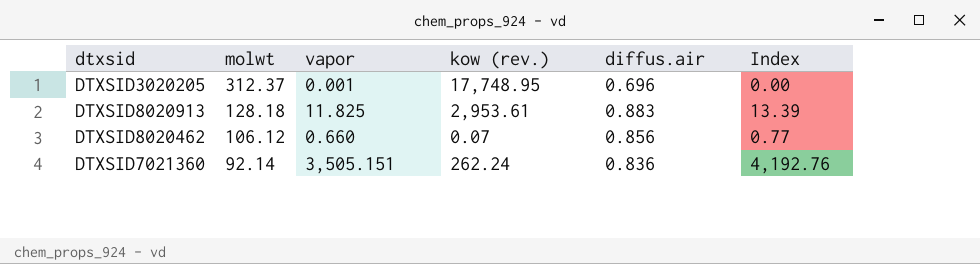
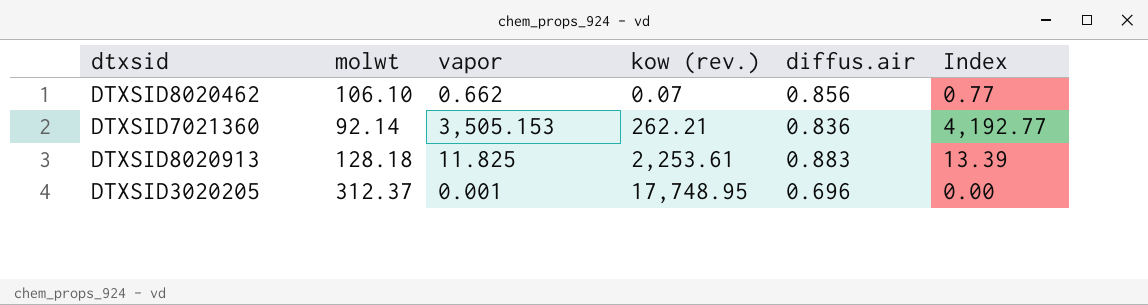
row order: molwt descending -> kow (rev.) ascending
DTXSID8020462 | molwt: 106.12 -> 106.10
DTXSID8020462 | vapor: 0.660 -> 0.662
DTXSID7021360 | vapor: 3,505.151 -> 3,505.153
DTXSID7021360 | kow (rev.): 262.24 -> 262.21
DTXSID7021360 | Index: 4,192.76 -> 4,192.77
DTXSID8020913 | kow (rev.): 2,953.61 -> 2,253.61

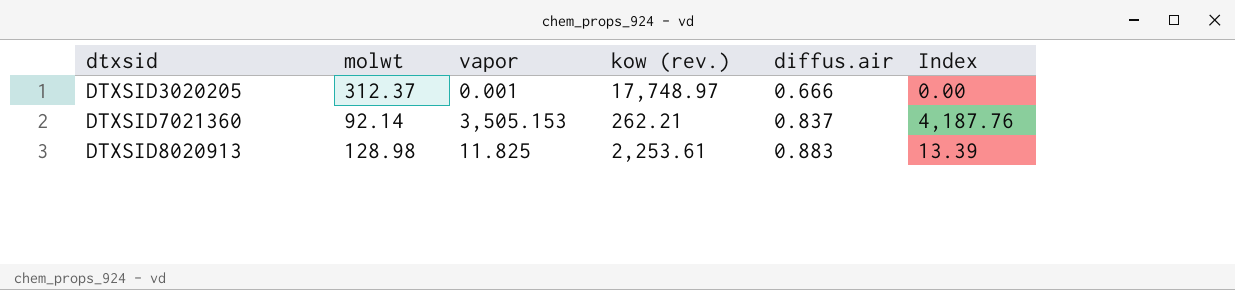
row order: kow (rev.) ascending -> dtxsid ascending
row DTXSID8020462: 106.10 | 0.662 | 0.07 | 0.856 | 0.77 -> none
DTXSID3020205 | kow (rev.): 17,748.95 -> 17,748.97
DTXSID3020205 | diffus.air: 0.696 -> 0.666
DTXSID7021360 | diffus.air: 0.836 -> 0.837
DTXSID7021360 | Index: 4,192.77 -> 4,187.76
DTXSID8020913 | molwt: 128.18 -> 128.98

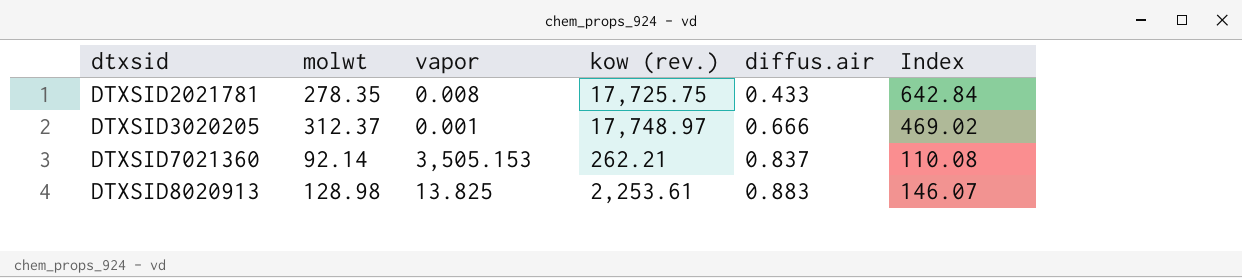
column Index | formula: [vapor] / [diffus.air] -> [molwt] / [diffus.air]
row DTXSID2021781: none -> 278.35 | 0.008 | 17,725.75 | 0.433 | 642.84
DTXSID8020913 | vapor: 11.825 -> 13.825

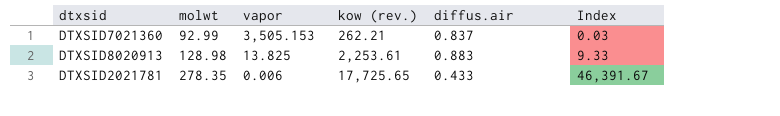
row order: dtxsid ascending -> molwt ascending
column Index | formula: [molwt] / [diffus.air] -> [molwt] / [vapor]
row DTXSID3020205: 312.37 | 0.001 | 17,748.97 | 0.666 | 469.02 -> none
DTXSID7021360 | molwt: 92.14 -> 92.99
DTXSID2021781 | vapor: 0.008 -> 0.006
DTXSID2021781 | kow (rev.): 17,725.75 -> 17,725.65

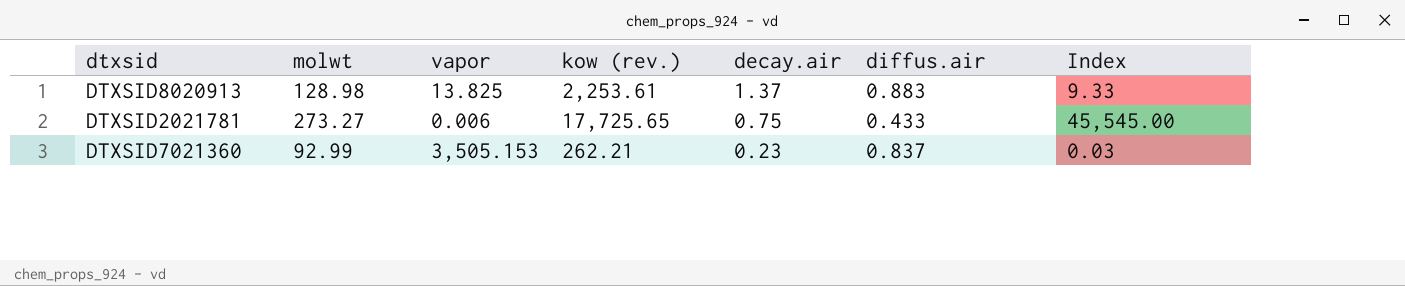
row order: molwt ascending -> decay.air descending
column decay.air | position: none -> 5
DTXSID2021781 | molwt: 278.35 -> 273.27
DTXSID2021781 | Index: 46,391.67 -> 45,545.00

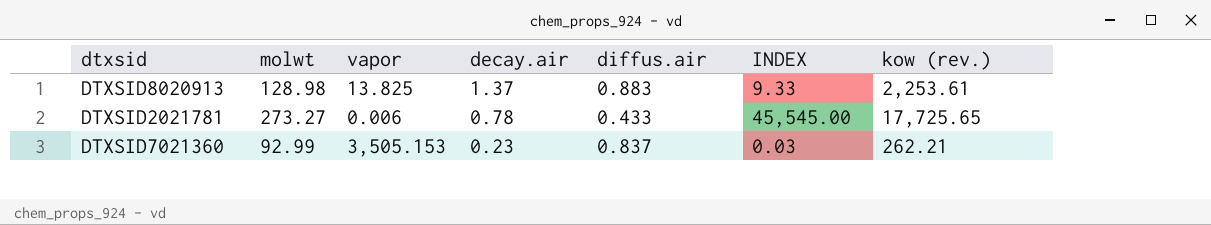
column name: Index -> INDEX
column kow (rev.) | position: 4 -> 7
DTXSID2021781 | decay.air: 0.75 -> 0.78

